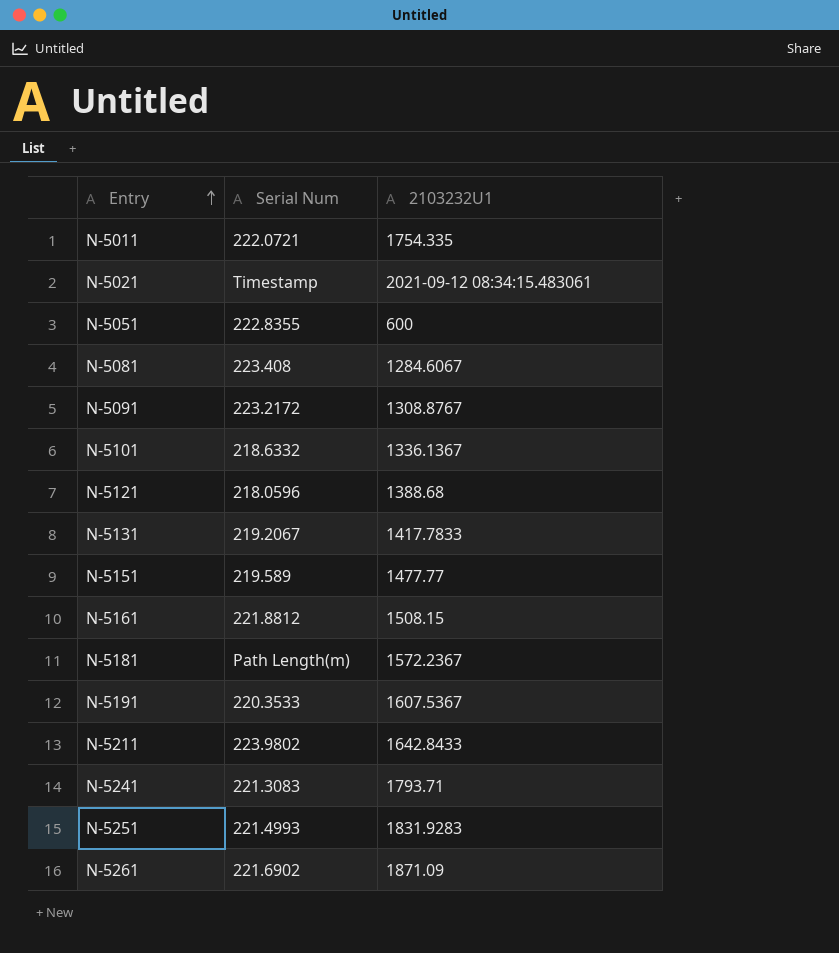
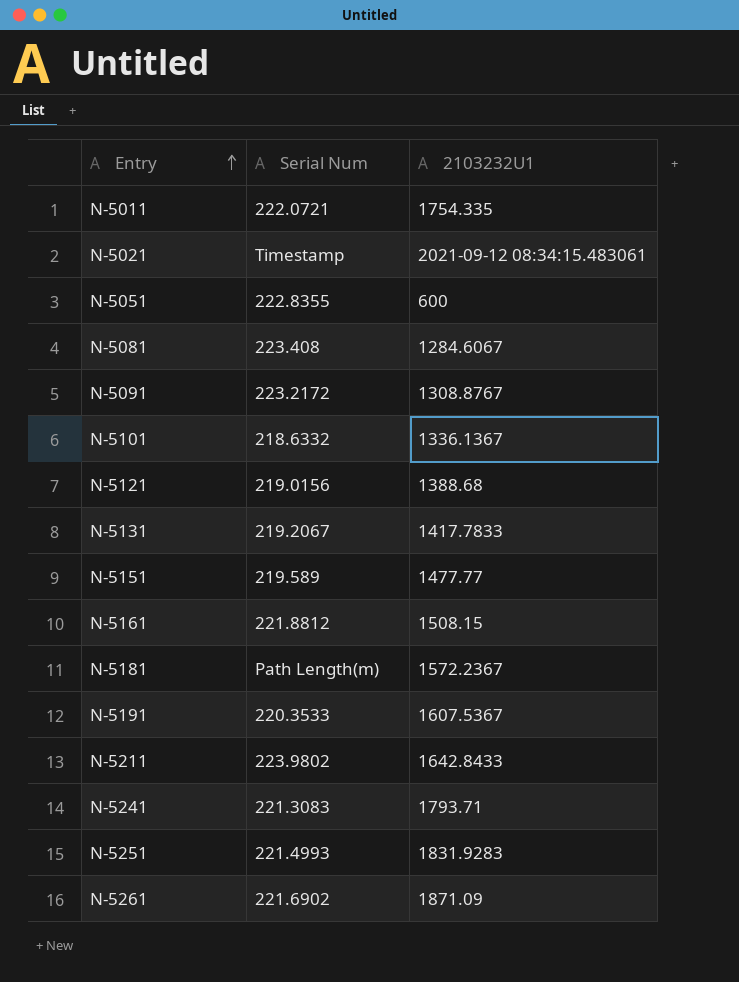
N-5121 | Serial Num: 218.0596 -> 219.0156

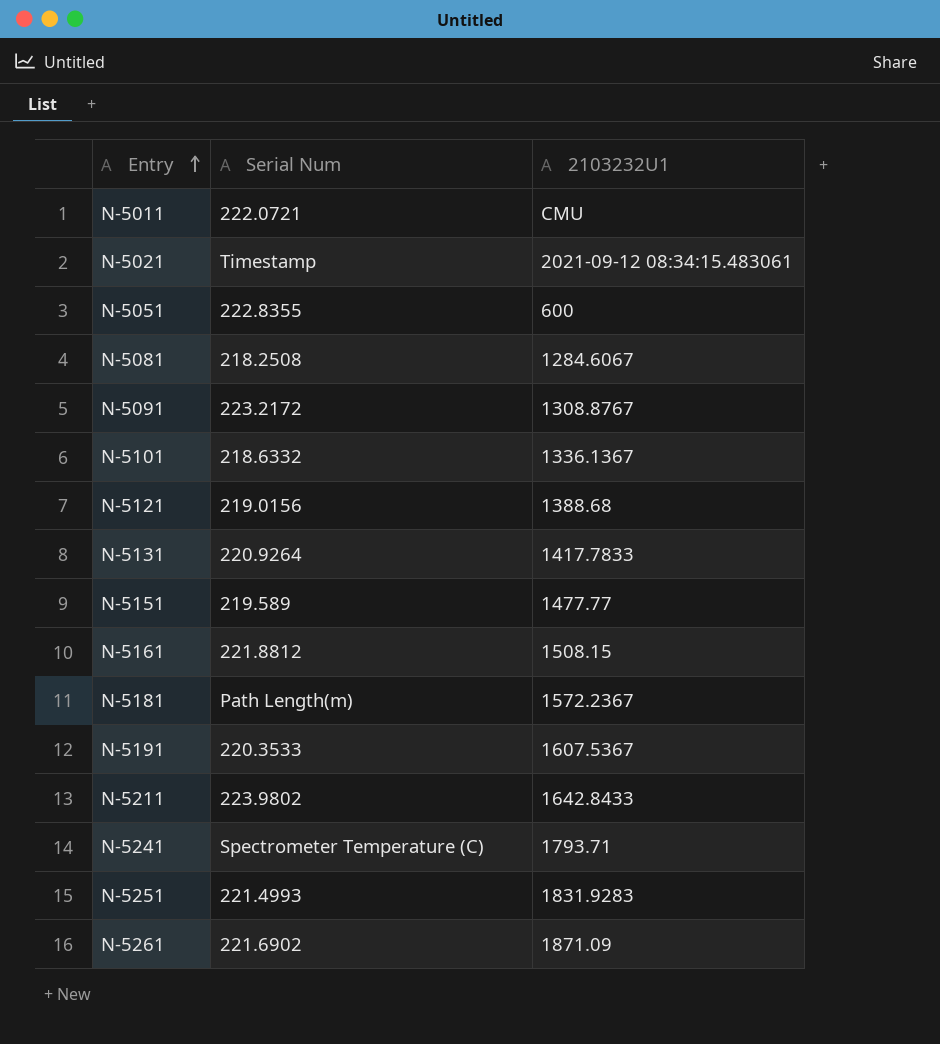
N-5011 | 2103232U1: 1754.335 -> CMU
N-5081 | Serial Num: 223.408 -> 218.2508
N-5131 | Serial Num: 219.2067 -> 220.9264
N-5241 | Serial Num: 221.3083 -> Spectrometer Temperature (C)

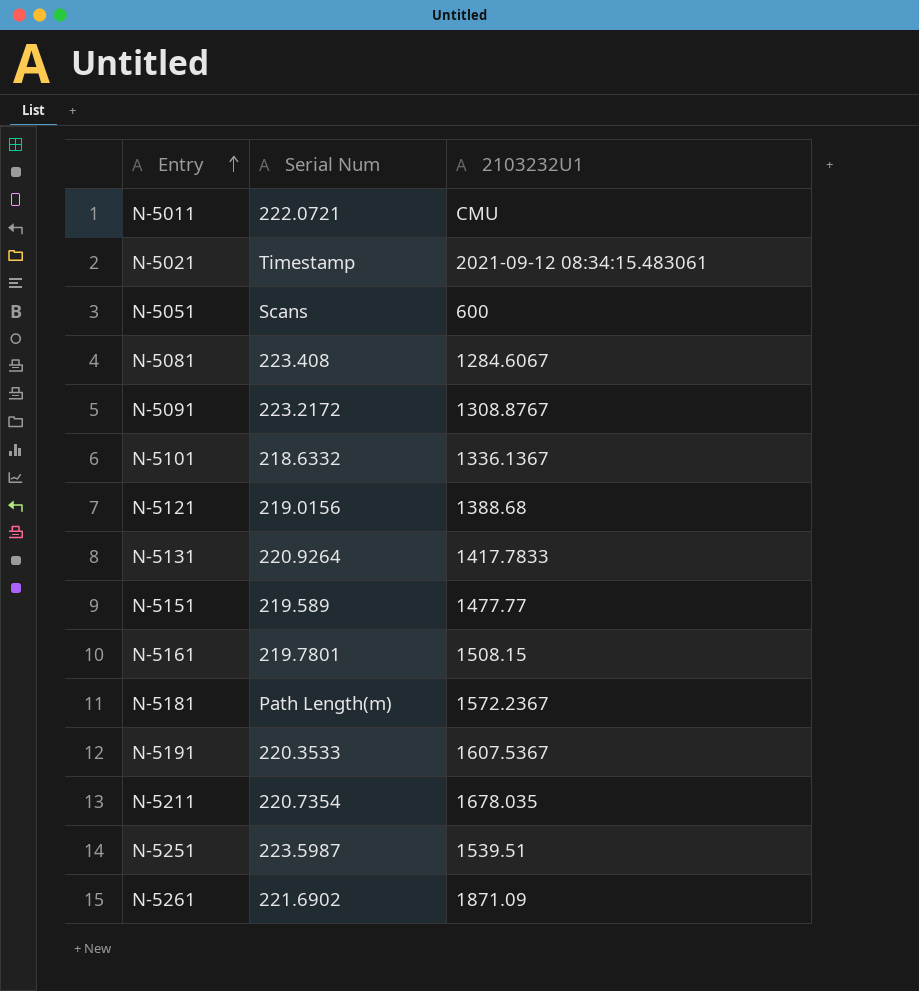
row N-5241: Spectrometer Temperature (C) | 1793.71 -> none
N-5051 | Serial Num: 222.8355 -> Scans
N-5081 | Serial Num: 218.2508 -> 223.408
N-5161 | Serial Num: 221.8812 -> 219.7801
N-5211 | Serial Num: 223.9802 -> 220.7354
N-5211 | 2103232U1: 1642.8433 -> 1678.035
N-5251 | Serial Num: 221.4993 -> 223.5987
N-5251 | 2103232U1: 1831.9283 -> 1539.51

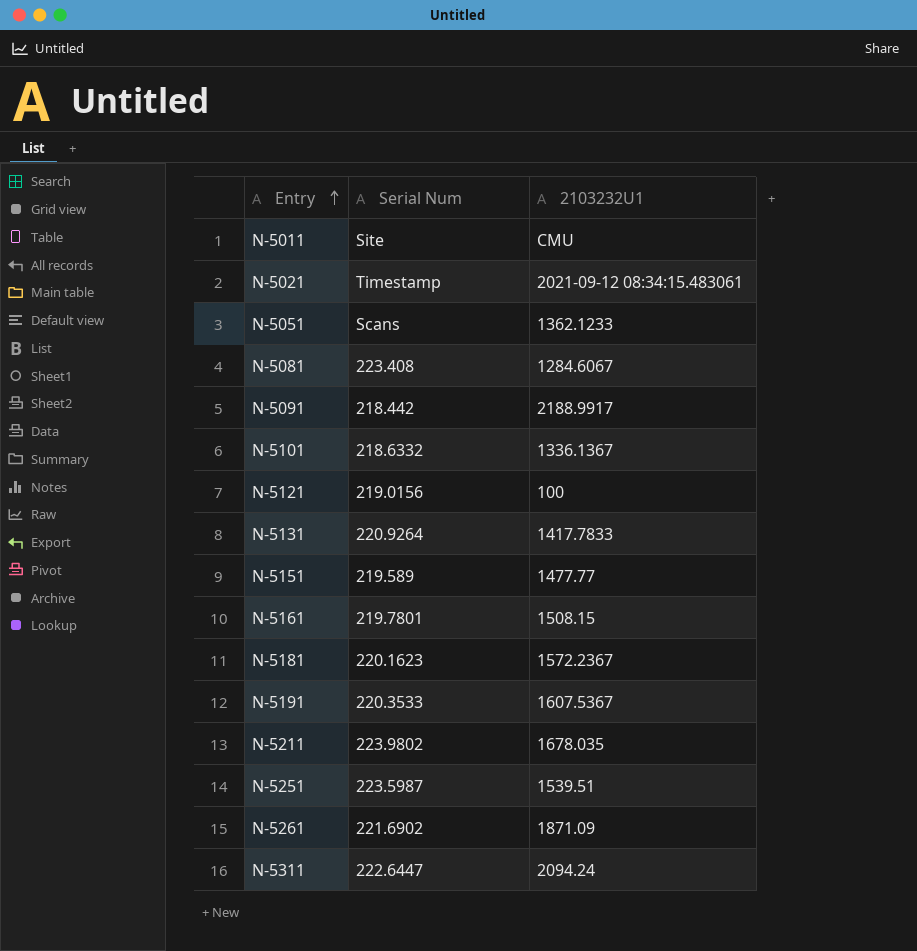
N-5011 | Serial Num: 222.0721 -> Site
N-5051 | 2103232U1: 600 -> 1362.1233
N-5091 | Serial Num: 223.2172 -> 218.442
N-5091 | 2103232U1: 1308.8767 -> 2188.9917
N-5121 | 2103232U1: 1388.68 -> 100
N-5181 | Serial Num: Path Length(m) -> 220.1623
N-5211 | Serial Num: 220.7354 -> 223.9802
row N-5311: none -> 222.6447 | 2094.24

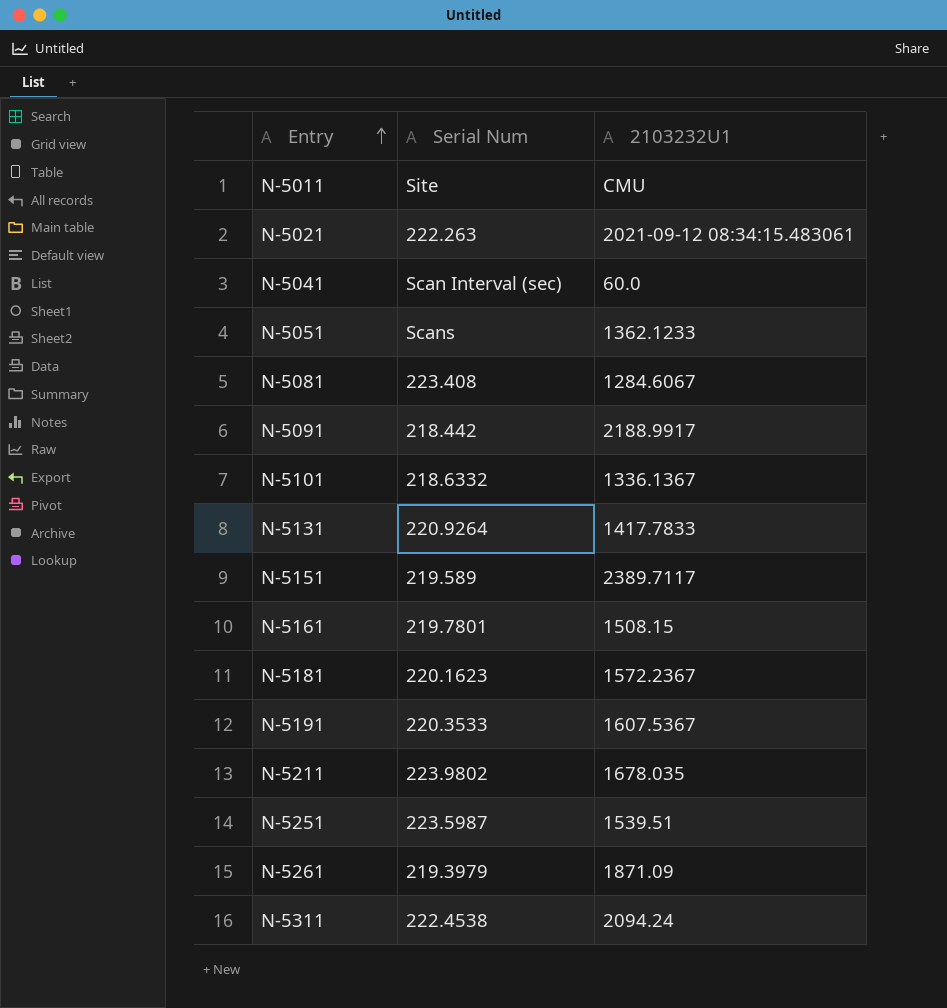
row N-5121: 219.0156 | 100 -> none
N-5021 | Serial Num: Timestamp -> 222.263
row N-5041: none -> Scan Interval (sec) | 60.0
N-5151 | 2103232U1: 1477.77 -> 2389.7117
N-5261 | Serial Num: 221.6902 -> 219.3979
N-5311 | Serial Num: 222.6447 -> 222.4538

